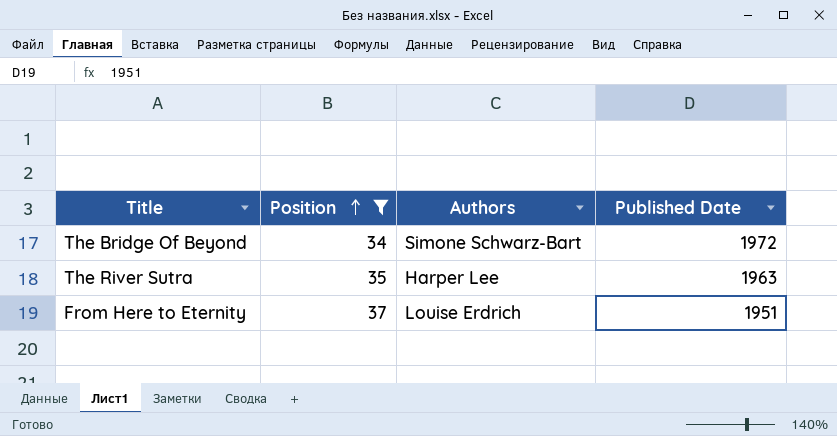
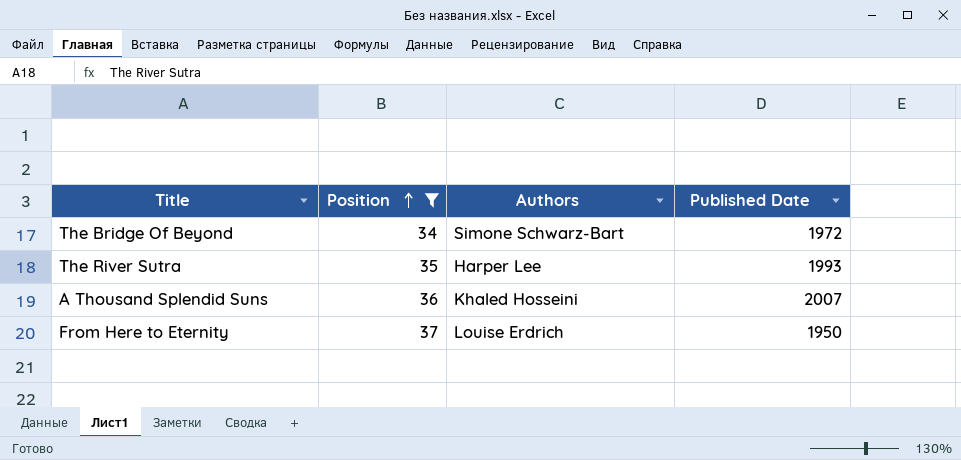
The River Sutra | Published Date: 1963 -> 1993
row A Thousand Splendid Suns: none -> 36 | Khaled Hosseini | 2007
From Here to Eternity | Published Date: 1951 -> 1950

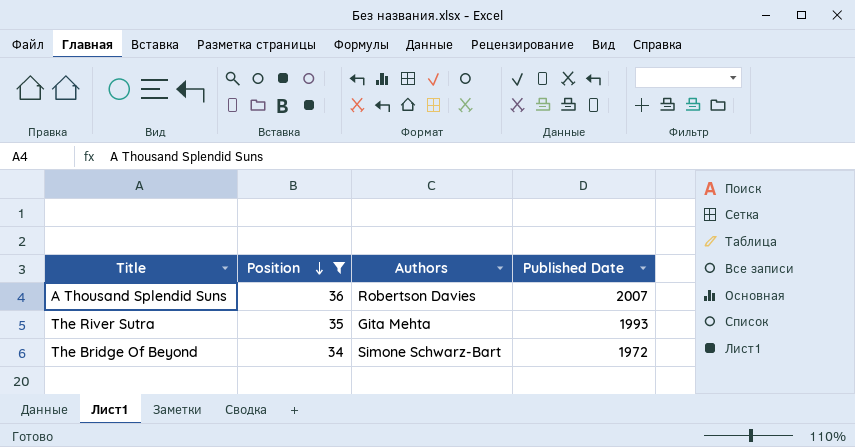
row order: Position ascending -> Position descending
row From Here to Eternity: 37 | Louise Erdrich | 1950 -> none
A Thousand Splendid Suns | Authors: Khaled Hosseini -> Robertson Davies
The River Sutra | Authors: Harper Lee -> Gita Mehta

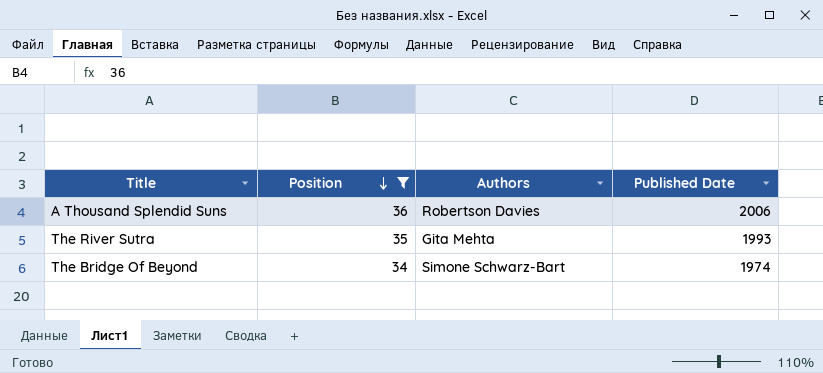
A Thousand Splendid Suns | Published Date: 2007 -> 2006
The Bridge Of Beyond | Published Date: 1972 -> 1974

